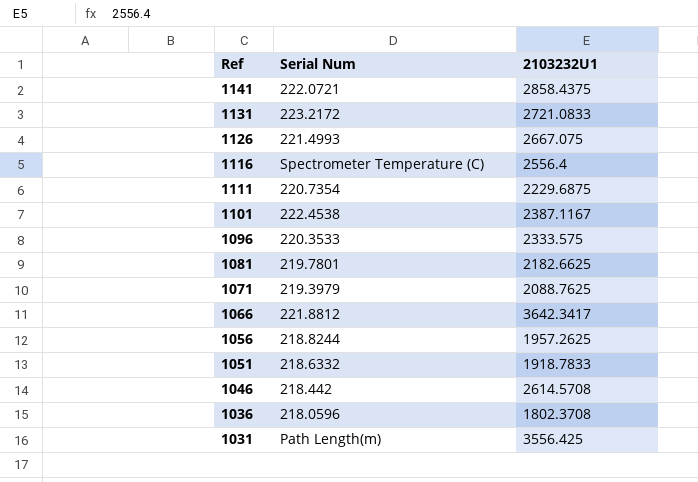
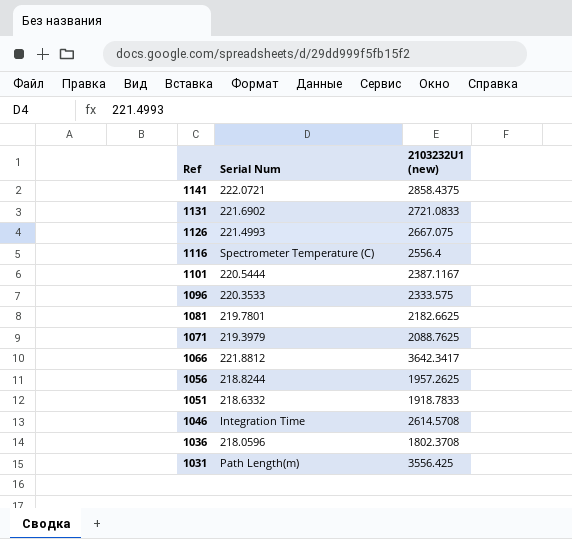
column name: 2103232U1 -> 2103232U1 (new)
row 1111: 220.7354 | 2229.6875 -> none
1131 | Serial Num: 223.2172 -> 221.6902
1101 | Serial Num: 222.4538 -> 220.5444
1046 | Serial Num: 218.442 -> Integration Time

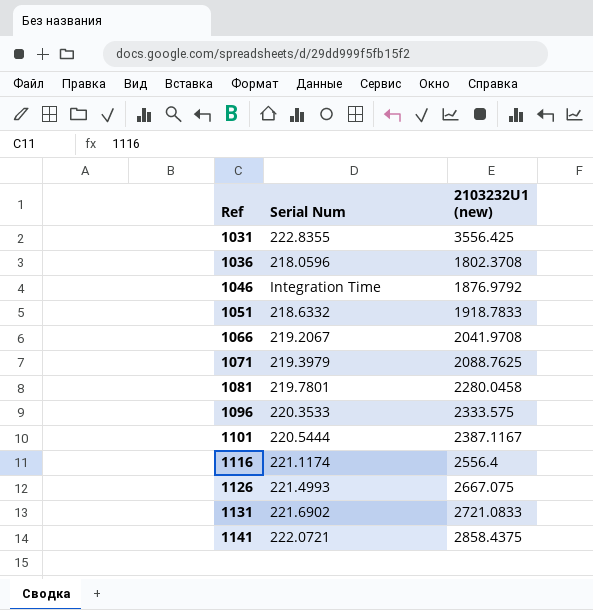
row order: Ref descending -> Ref ascending
row 1056: 218.8244 | 1957.2625 -> none
1031 | Serial Num: Path Length(m) -> 222.8355
1046 | 2103232U1 (new): 2614.5708 -> 1876.9792
1066 | Serial Num: 221.8812 -> 219.2067
1066 | 2103232U1 (new): 3642.3417 -> 2041.9708
1081 | 2103232U1 (new): 2182.6625 -> 2280.0458
1116 | Serial Num: Spectrometer Temperature (C) -> 221.1174

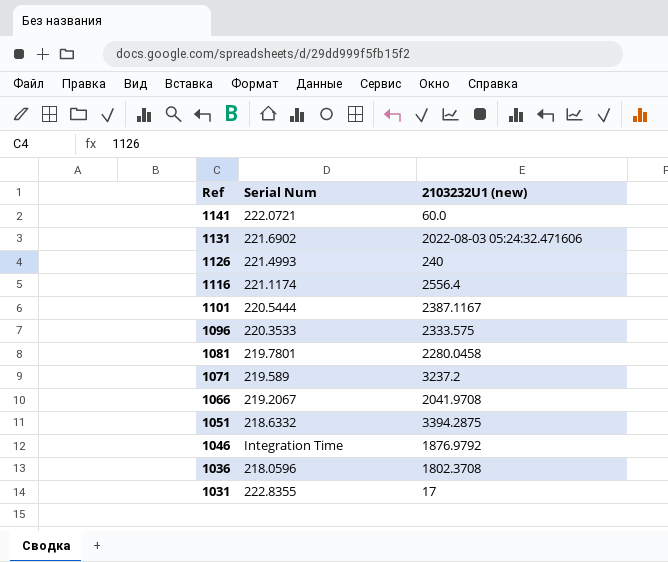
row order: Ref ascending -> Ref descending
1141 | 2103232U1 (new): 2858.4375 -> 60.0
1131 | 2103232U1 (new): 2721.0833 -> 2022-08-03 05:24:32.471606
1126 | 2103232U1 (new): 2667.075 -> 240
1071 | Serial Num: 219.3979 -> 219.589
1071 | 2103232U1 (new): 2088.7625 -> 3237.2
1051 | 2103232U1 (new): 1918.7833 -> 3394.2875
1031 | 2103232U1 (new): 3556.425 -> 17

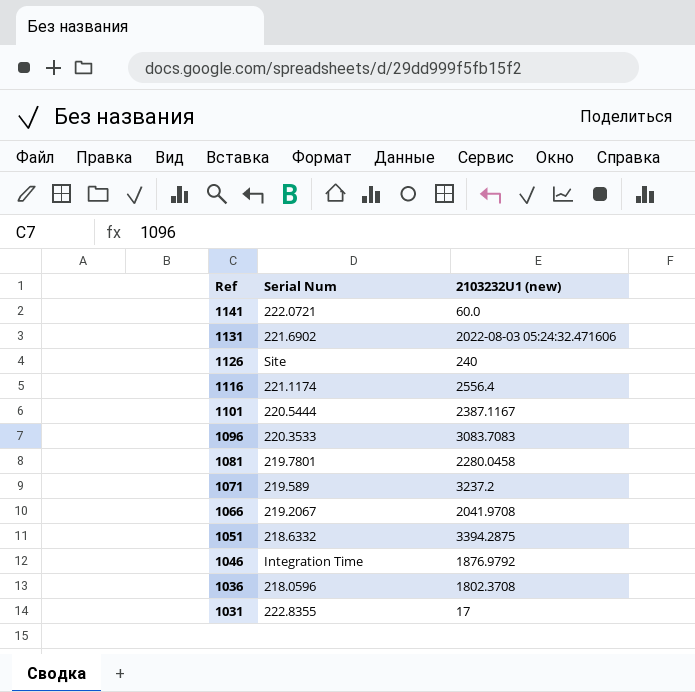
1126 | Serial Num: 221.4993 -> Site
1096 | 2103232U1 (new): 2333.575 -> 3083.7083

